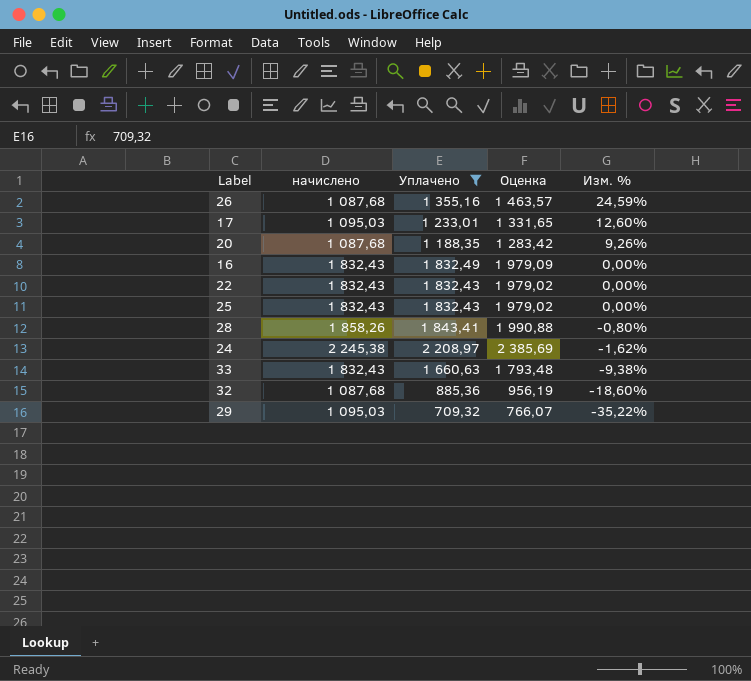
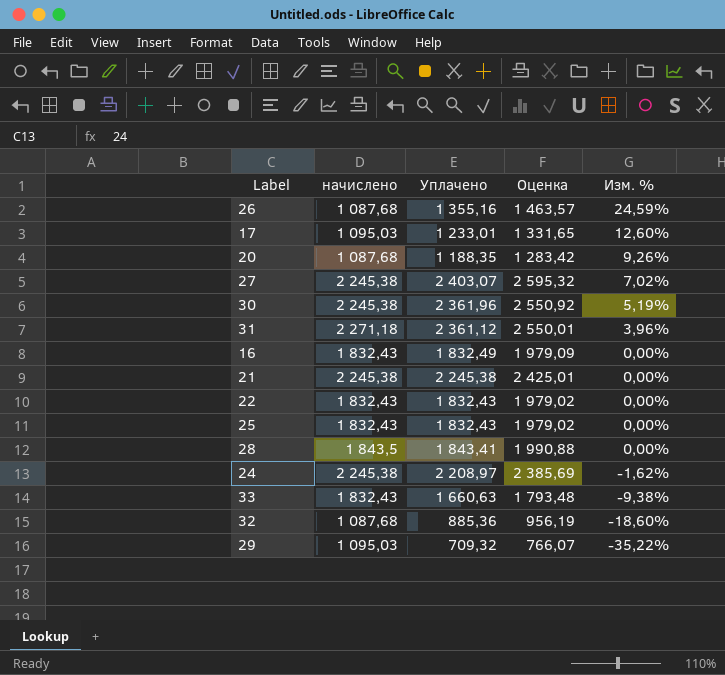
filter: Уплачено <= 2 208,97 -> none
28 | начислено: 1 858,26 -> 1 843,5
28 | Изм. %: -0,80% -> 0,00%

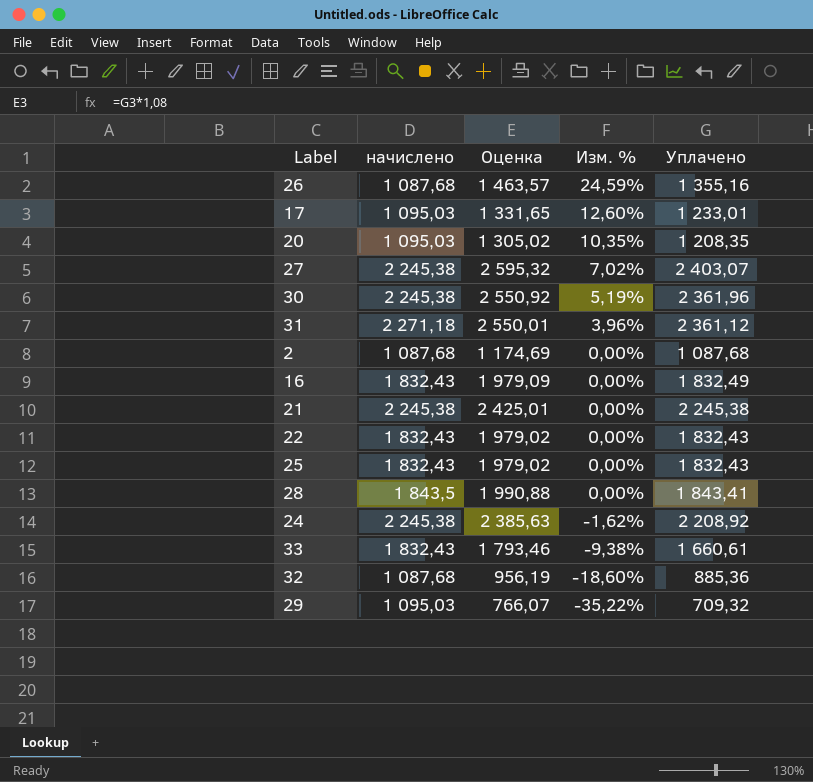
column Уплачено | position: 3 -> 5
20 | начислено: 1 087,68 -> 1 095,03
20 | Оценка: 1 283,42 -> 1 305,02
20 | Изм. %: 9,26% -> 10,35%
20 | Уплачено: 1 188,35 -> 1 208,35
row 2: none -> 1 087,68 | 1 174,69 | 0,00% | 1 087,68
24 | Оценка: 2 385,69 -> 2 385,63
24 | Уплачено: 2 208,97 -> 2 208,92
33 | Оценка: 1 793,48 -> 1 793,46
33 | Уплачено: 1 660,63 -> 1 660,61

